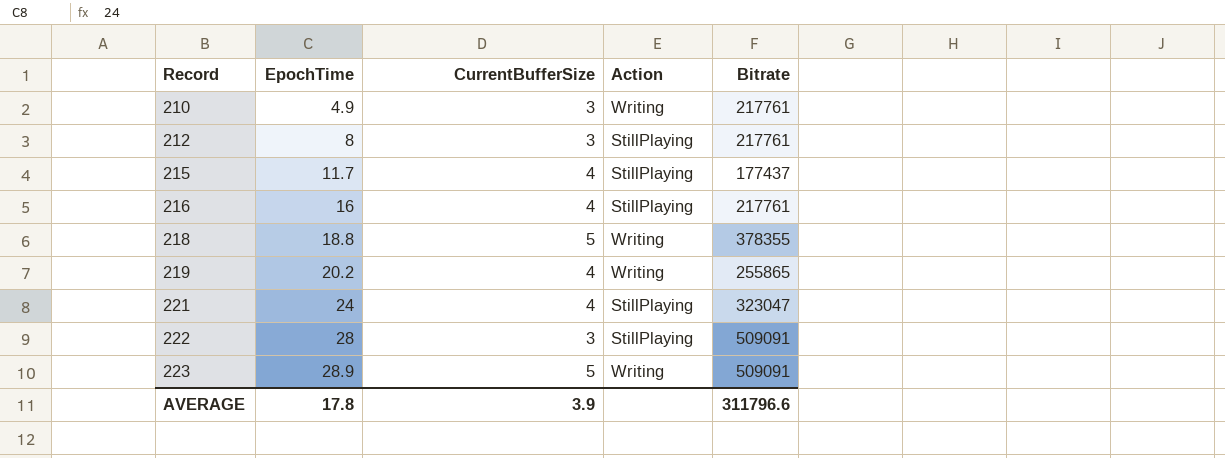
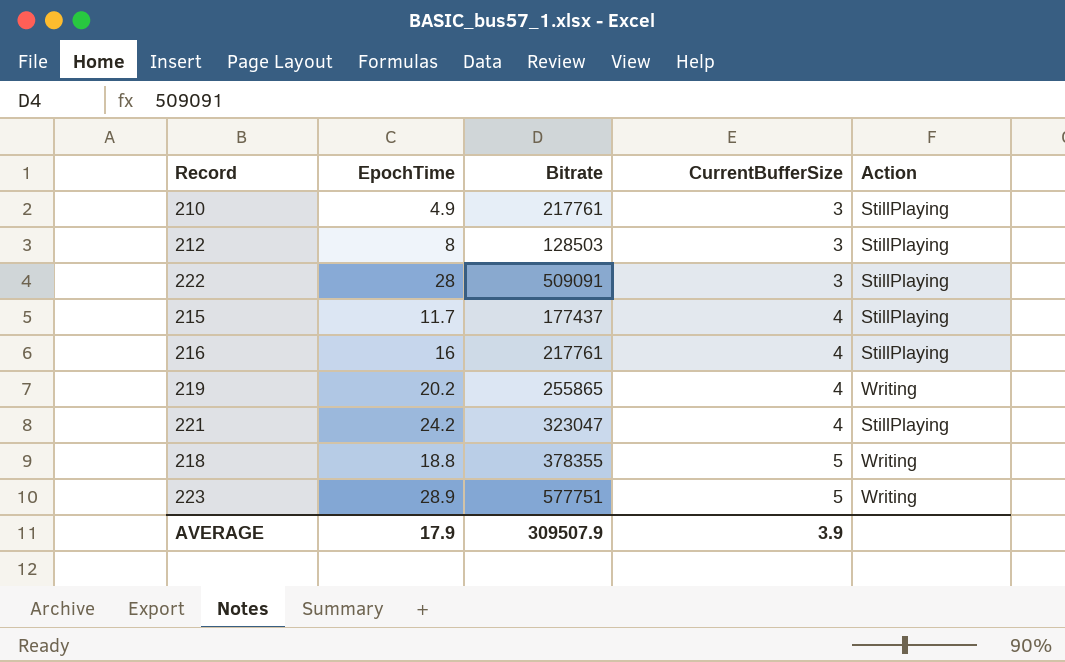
row order: Record ascending -> CurrentBufferSize ascending
column Bitrate | position: 5 -> 3
210 | Action: Writing -> StillPlaying
212 | Bitrate: 217761 -> 128503
221 | EpochTime: 24 -> 24.2
223 | Bitrate: 509091 -> 577751
AVERAGE | EpochTime: 17.8 -> 17.9
AVERAGE | Bitrate: 311796.6 -> 309507.9

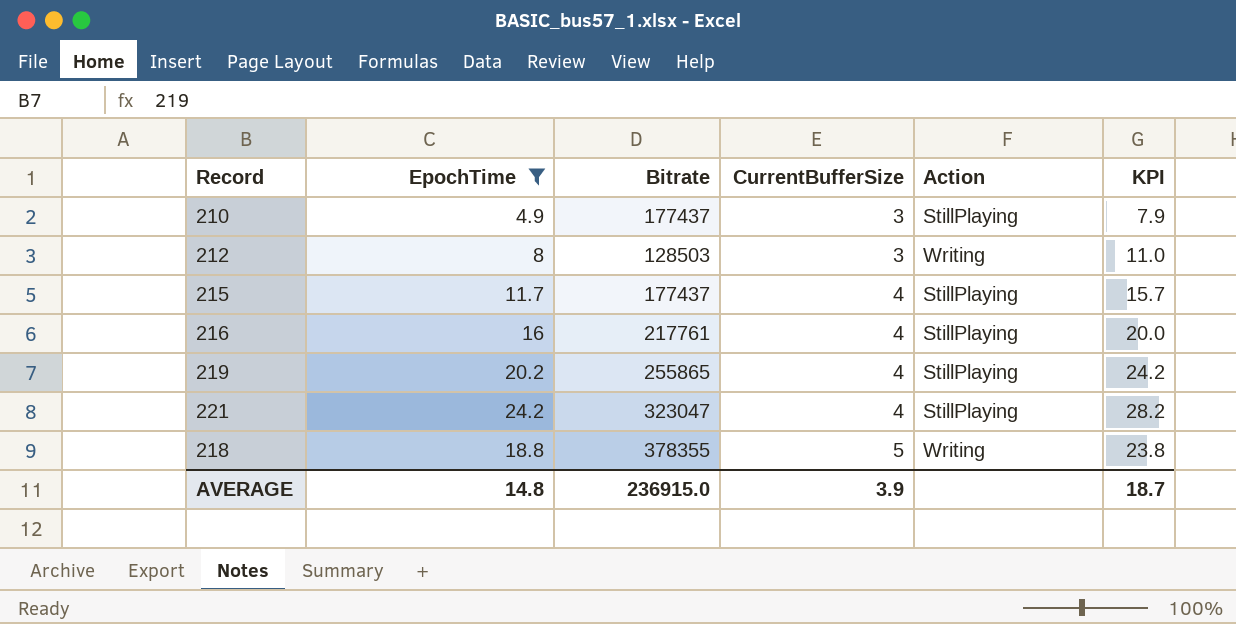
filter: none -> EpochTime <= 24.2
column KPI | formula: none -> [EpochTime] + [CurrentBufferSize]
210 | Bitrate: 217761 -> 177437
212 | Action: StillPlaying -> Writing
219 | Action: Writing -> StillPlaying
AVERAGE | EpochTime: 17.9 -> 14.8
AVERAGE | Bitrate: 309507.9 -> 236915.0

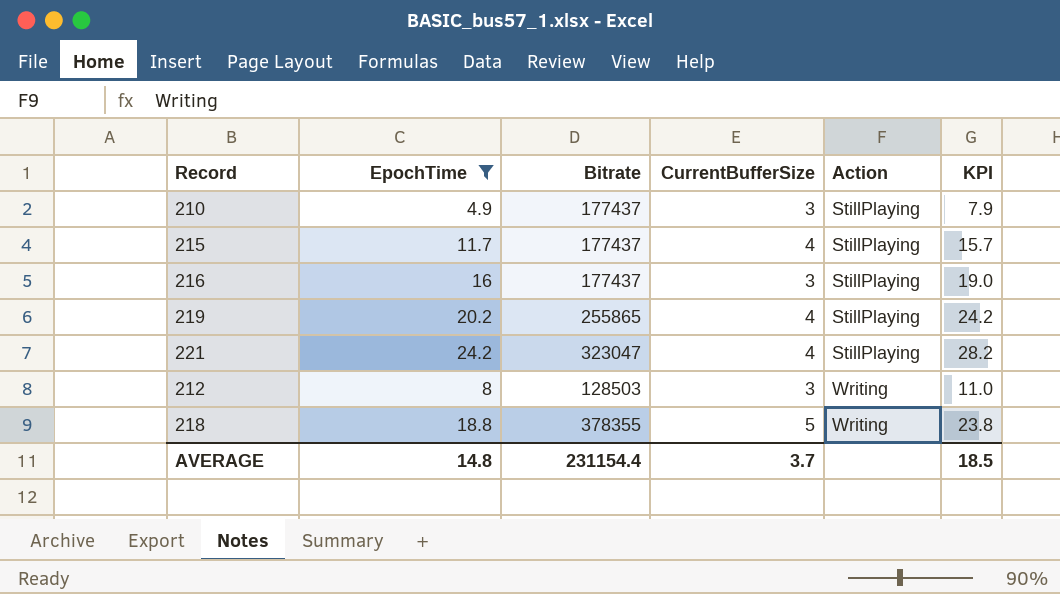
row order: CurrentBufferSize ascending -> Action ascending
216 | Bitrate: 217761 -> 177437
216 | CurrentBufferSize: 4 -> 3
216 | KPI: 20.0 -> 19.0
AVERAGE | Bitrate: 236915.0 -> 231154.4
AVERAGE | CurrentBufferSize: 3.9 -> 3.7
AVERAGE | KPI: 18.7 -> 18.5

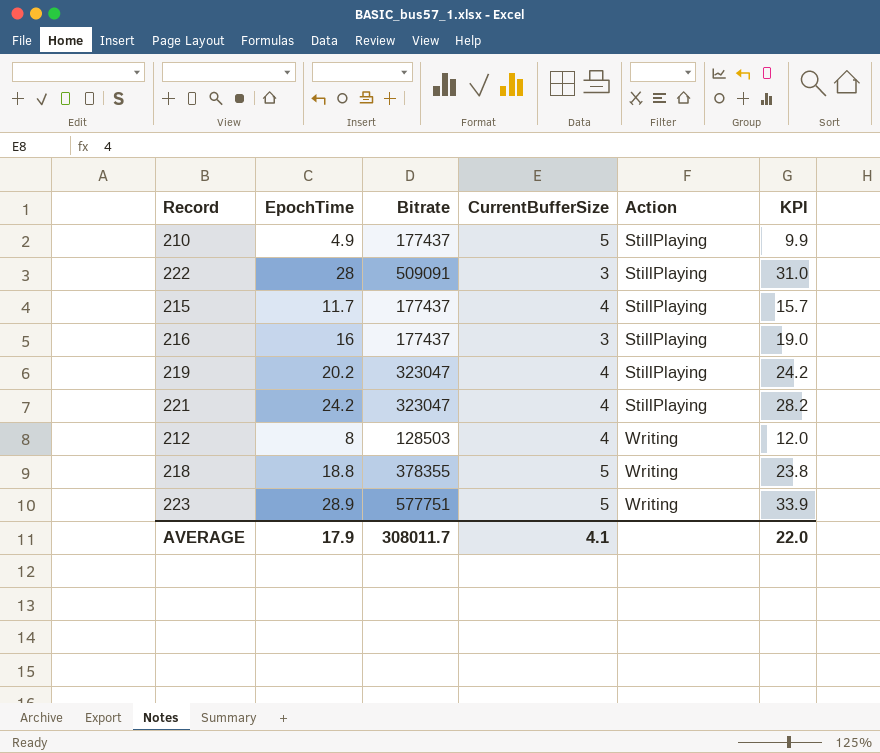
filter: EpochTime <= 24.2 -> none
210 | CurrentBufferSize: 3 -> 5
210 | KPI: 7.9 -> 9.9
219 | Bitrate: 255865 -> 323047
212 | CurrentBufferSize: 3 -> 4
212 | KPI: 11.0 -> 12.0
AVERAGE | EpochTime: 14.8 -> 17.9
AVERAGE | Bitrate: 231154.4 -> 308011.7
AVERAGE | CurrentBufferSize: 3.7 -> 4.1
AVERAGE | KPI: 18.5 -> 22.0

